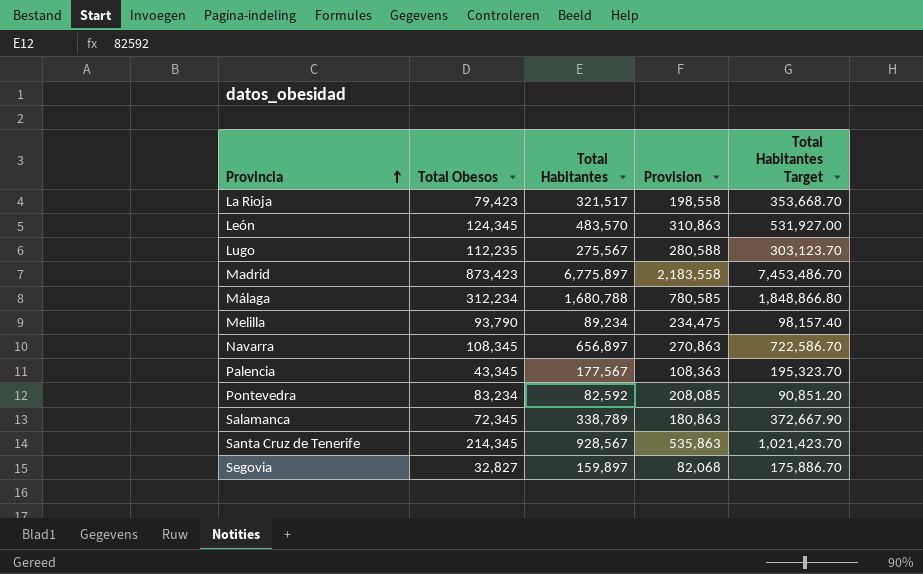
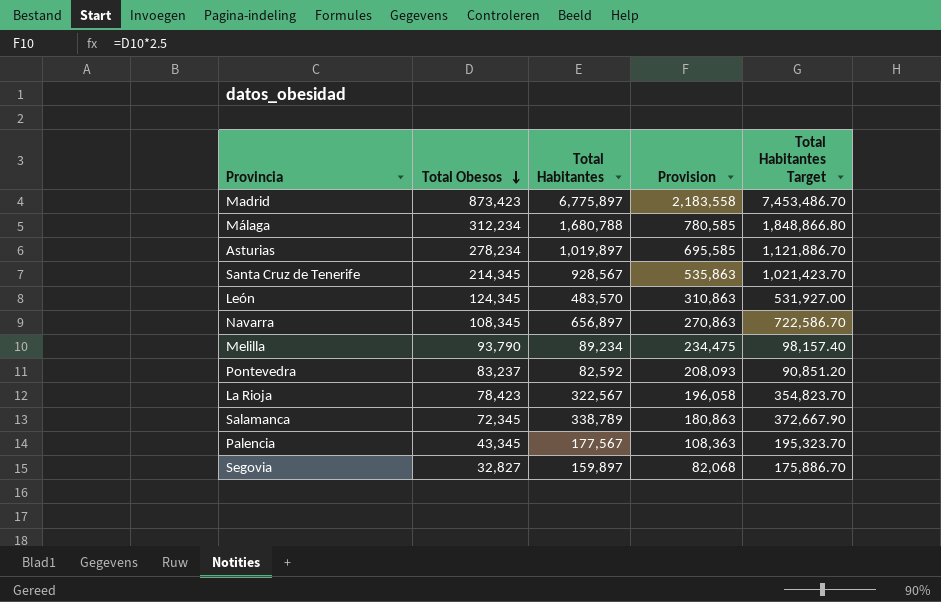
row order: Provincia ascending -> Total Obesos descending
row Lugo: 112,235 | 275,567 | 280,588 | 303,123.70 -> none
row Asturias: none -> 278,234 | 1,019,897 | 695,585 | 1,121,886.70
Pontevedra | Total Obesos: 83,234 -> 83,237
Pontevedra | Provision: 208,085 -> 208,093
La Rioja | Total Obesos: 79,423 -> 78,423
La Rioja | Total Habitantes: 321,517 -> 322,567
La Rioja | Provision: 198,558 -> 196,058
La Rioja | Total Habitantes Target: 353,668.70 -> 354,823.70

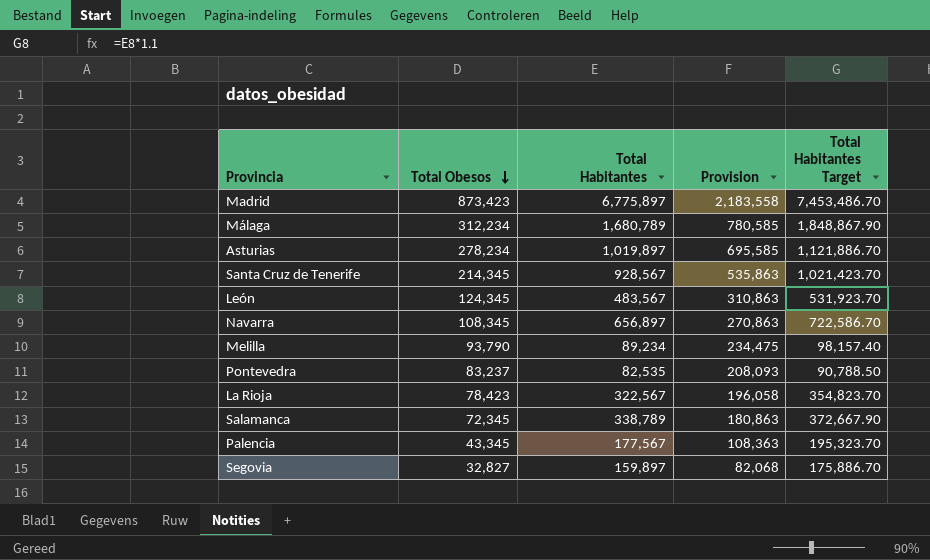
Málaga | Total Habitantes: 1,680,788 -> 1,680,789
Málaga | Total Habitantes Target: 1,848,866.80 -> 1,848,867.90
León | Total Habitantes: 483,570 -> 483,567
León | Total Habitantes Target: 531,927.00 -> 531,923.70
Pontevedra | Total Habitantes: 82,592 -> 82,535
Pontevedra | Total Habitantes Target: 90,851.20 -> 90,788.50

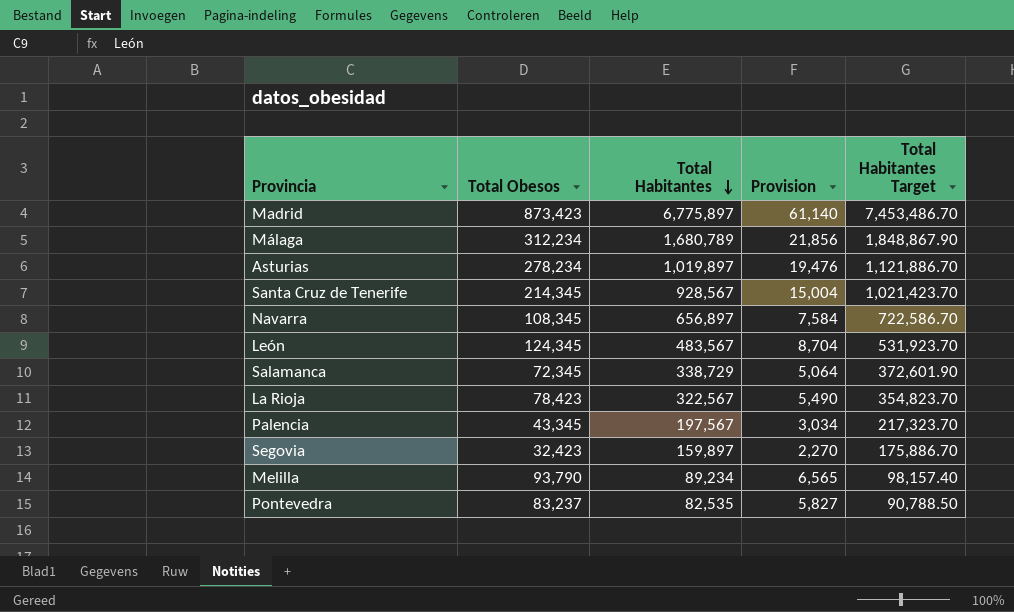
row order: Total Obesos descending -> Total Habitantes descending
column Provision | formula: [Total Obesos] * 2.5 -> [Total Obesos] * 0.07
Salamanca | Total Habitantes: 338,789 -> 338,729
Salamanca | Total Habitantes Target: 372,667.90 -> 372,601.90
Palencia | Total Habitantes: 177,567 -> 197,567
Palencia | Total Habitantes Target: 195,323.70 -> 217,323.70
Segovia | Total Obesos: 32,827 -> 32,423

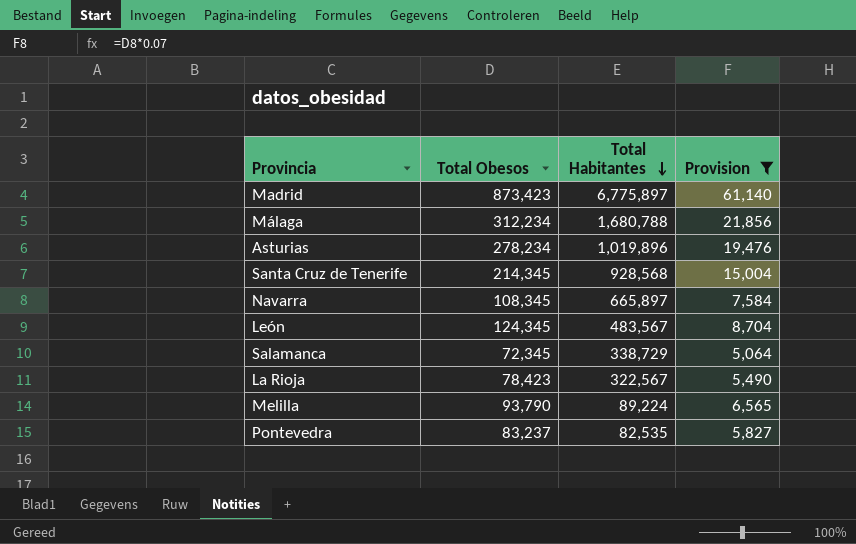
filter: none -> Provision >= 5,064
column Total Habitantes Target | formula: [Total Habitantes] * 1.1 -> none
Málaga | Total Habitantes: 1,680,789 -> 1,680,788
Asturias | Total Habitantes: 1,019,897 -> 1,019,896
Santa Cruz de Tenerife | Total Habitantes: 928,567 -> 928,568
Navarra | Total Habitantes: 656,897 -> 665,897
Melilla | Total Habitantes: 89,234 -> 89,224

